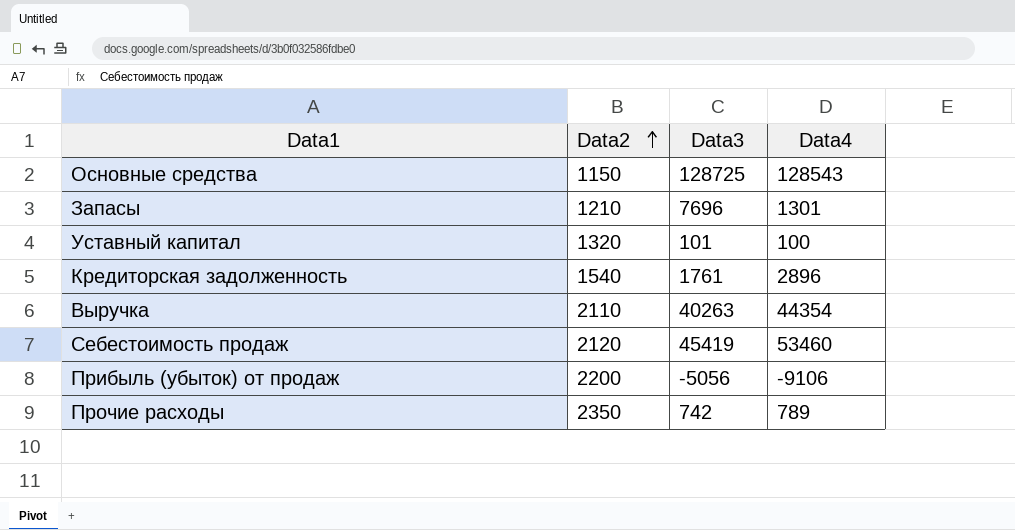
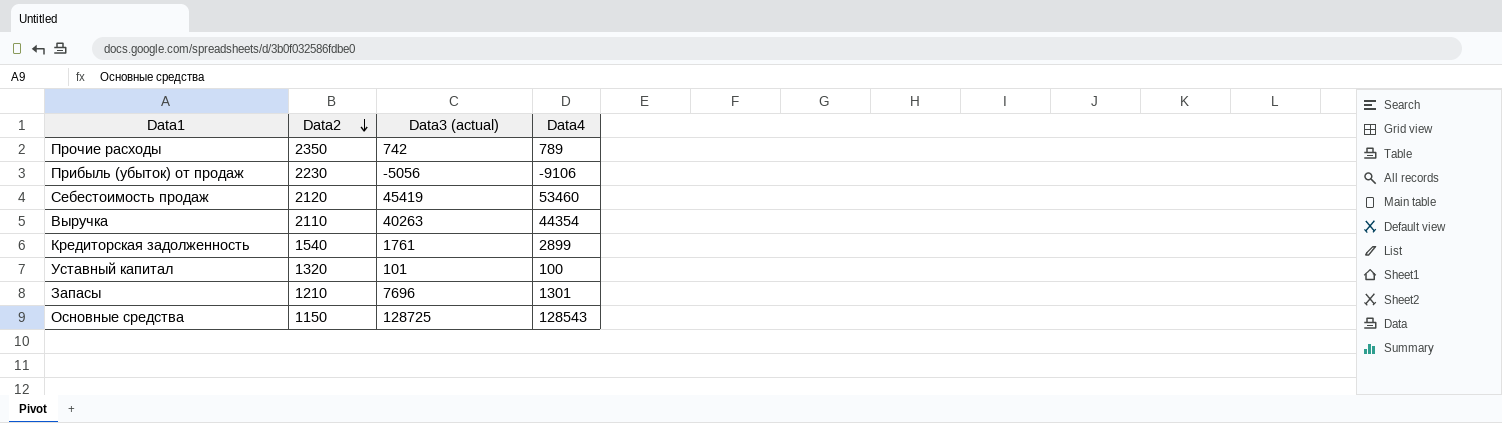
row order: Data2 ascending -> Data2 descending
column name: Data3 -> Data3 (actual)
Прибыль (убыток) от продаж | Data2: 2200 -> 2230
Кредиторская задолженность | Data4: 2896 -> 2899

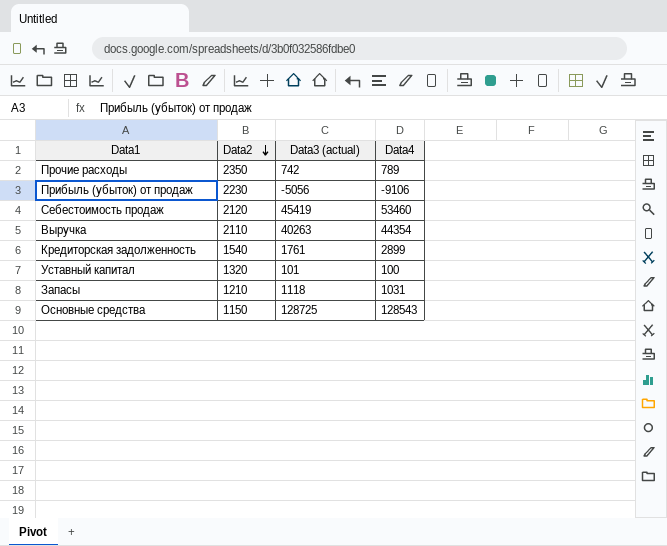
Запасы | Data3 (actual): 7696 -> 1118
Запасы | Data4: 1301 -> 1031

